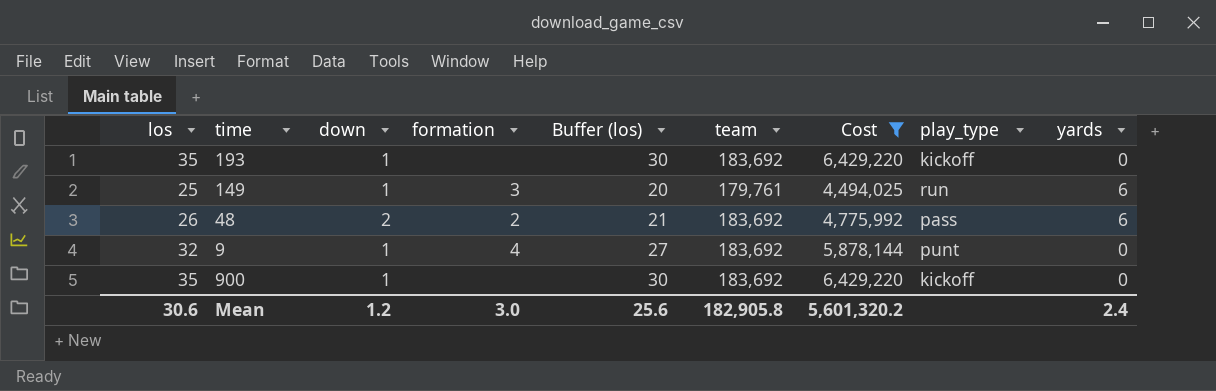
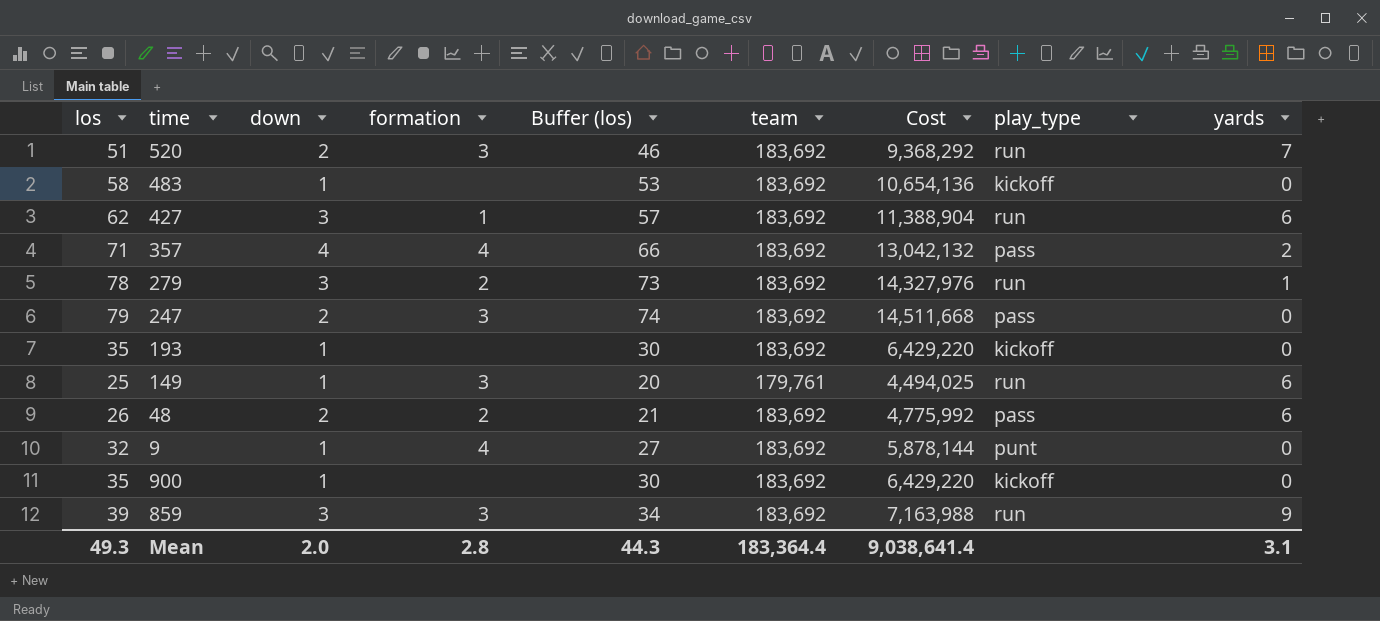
filter: Cost <= 6,429,220 -> none
Mean | los: 30.6 -> 49.3
Mean | down: 1.2 -> 2.0
Mean | formation: 3.0 -> 2.8
Mean | Buffer (los): 25.6 -> 44.3
Mean | team: 182,905.8 -> 183,364.4
Mean | Cost: 5,601,320.2 -> 9,038,641.4
Mean | yards: 2.4 -> 3.1

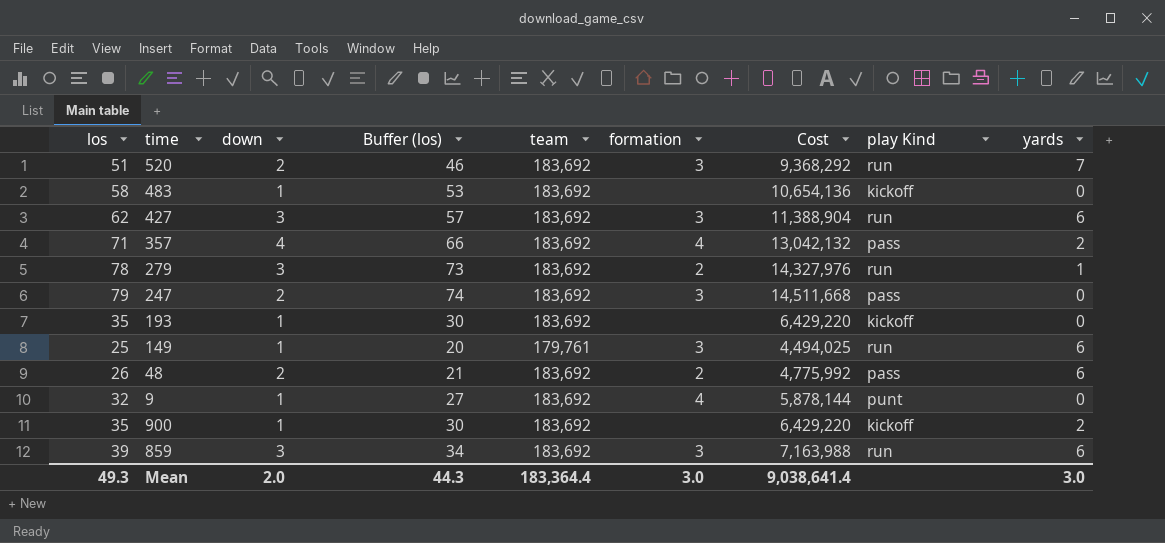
column formation | position: 4 -> 6
column name: play_type -> play Kind
427 | formation: 1 -> 3
900 | yards: 0 -> 2
859 | yards: 9 -> 6
Mean | formation: 2.8 -> 3.0
Mean | yards: 3.1 -> 3.0

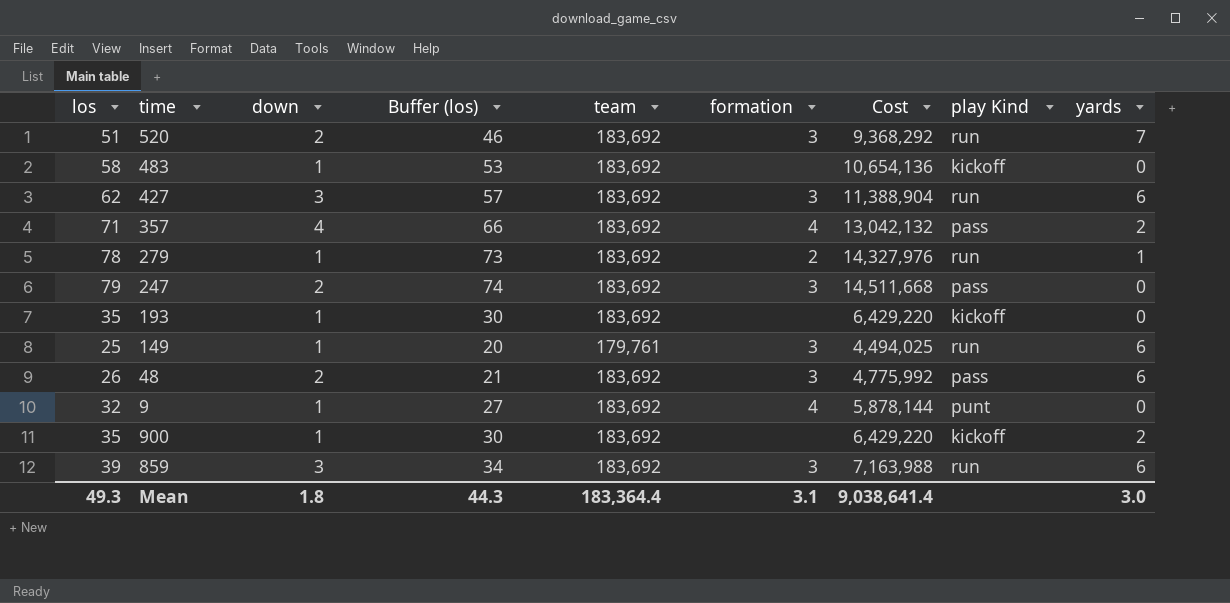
279 | down: 3 -> 1
48 | formation: 2 -> 3
Mean | down: 2.0 -> 1.8
Mean | formation: 3.0 -> 3.1

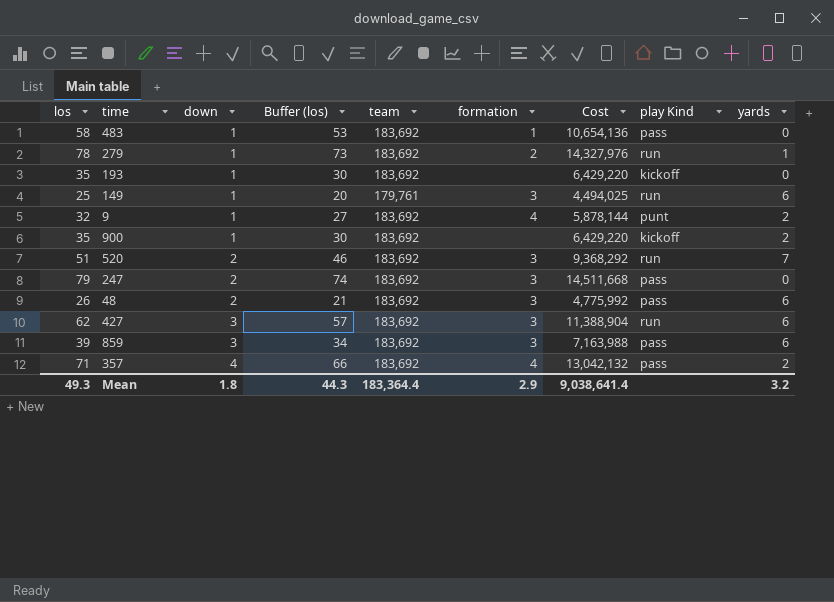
row order: none -> down ascending
483 | formation: none -> 1
483 | play Kind: kickoff -> pass
9 | yards: 0 -> 2
859 | play Kind: run -> pass
Mean | formation: 3.1 -> 2.9
Mean | yards: 3.0 -> 3.2

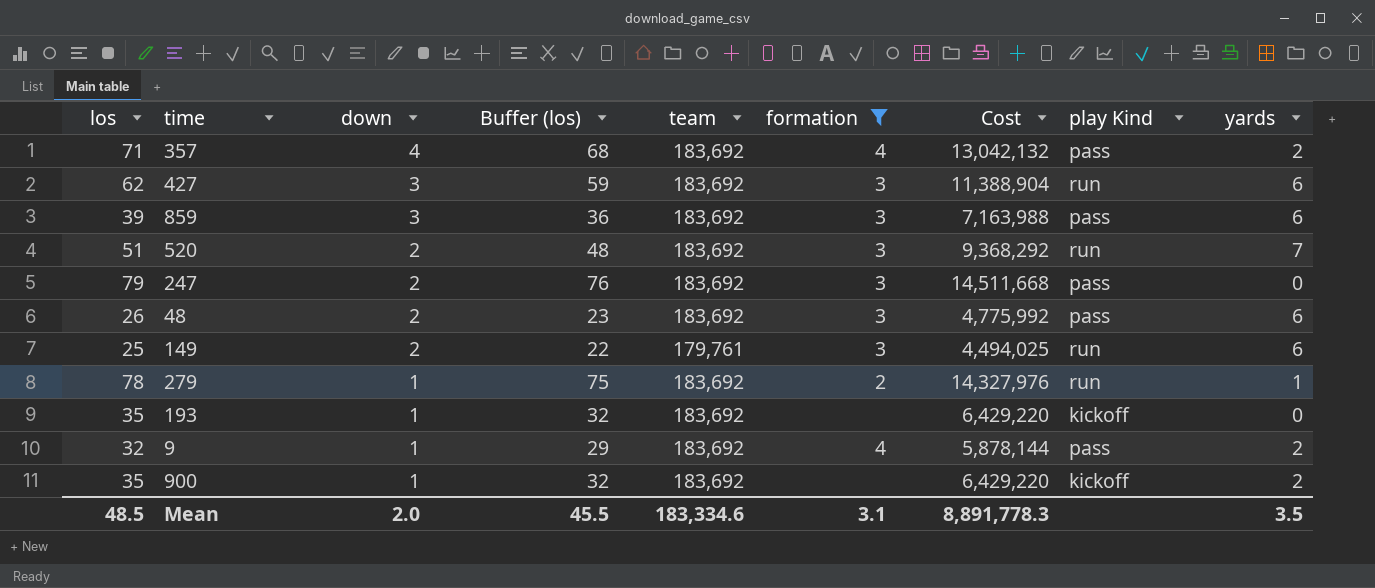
filter: none -> formation != 1
row order: down ascending -> down descending
column Buffer (los) | formula: [los] - 5 -> [los] - 3
149 | down: 1 -> 2
9 | play Kind: punt -> pass
Mean | los: 49.3 -> 48.5
Mean | down: 1.8 -> 2.0
Mean | Buffer (los): 44.3 -> 45.5
Mean | team: 183,364.4 -> 183,334.6
Mean | formation: 2.9 -> 3.1
Mean | Cost: 9,038,641.4 -> 8,891,778.3
Mean | yards: 3.2 -> 3.5

